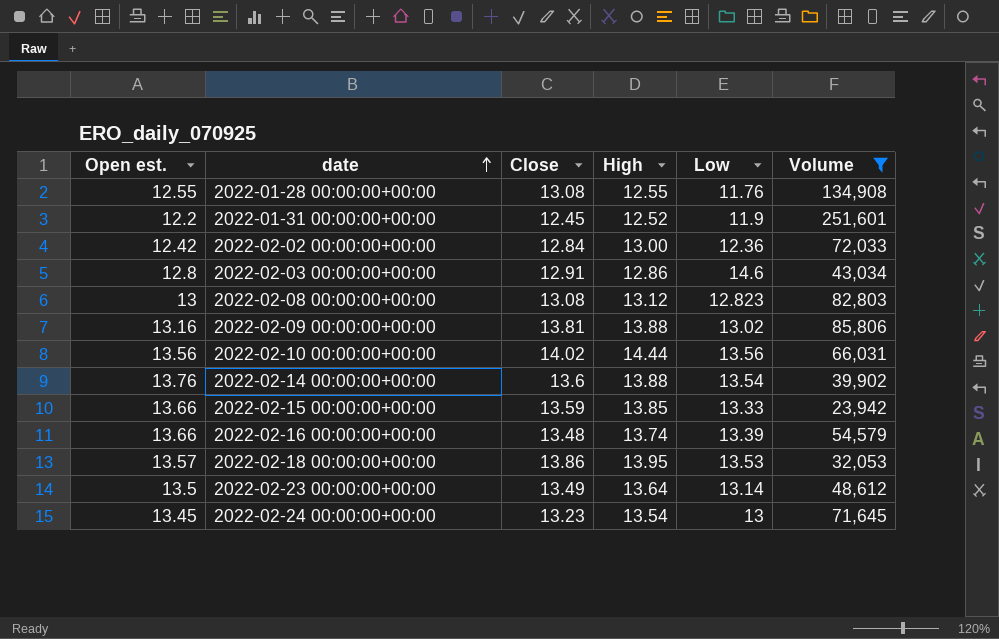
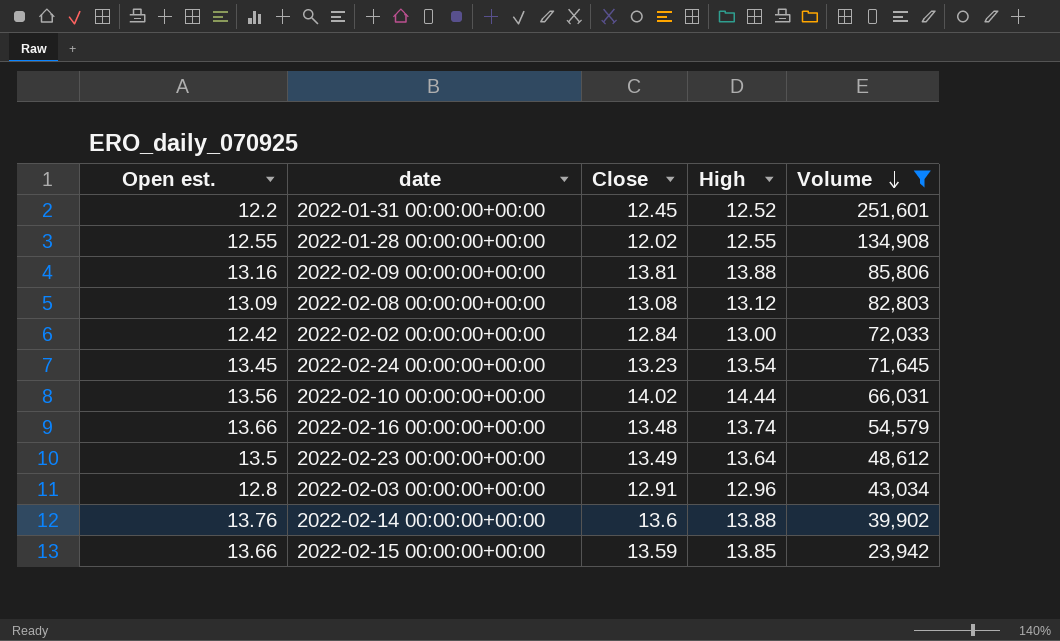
row order: date ascending -> Volume descending
column Low | position: 5 -> none
row 2022-02-18 00:00:00+00:00: 13.57 | 13.86 | 13.95 | 13.53 | 32,053 -> none
2022-01-28 00:00:00+00:00 | Close: 13.08 -> 12.02
2022-02-08 00:00:00+00:00 | Open est.: 13 -> 13.09
2022-02-03 00:00:00+00:00 | High: 12.86 -> 12.96

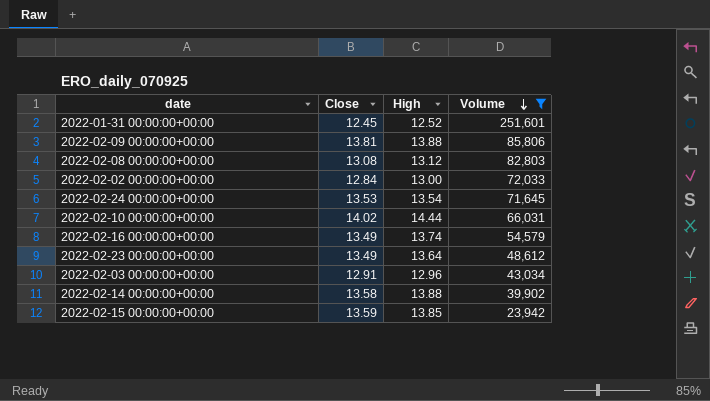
column Open est. | position: 1 -> none
row 2022-01-28 00:00:00+00:00: 12.55 | 12.02 | 12.55 | 134,908 -> none
2022-02-24 00:00:00+00:00 | Close: 13.23 -> 13.53
2022-02-16 00:00:00+00:00 | Close: 13.48 -> 13.49
2022-02-14 00:00:00+00:00 | Close: 13.6 -> 13.58

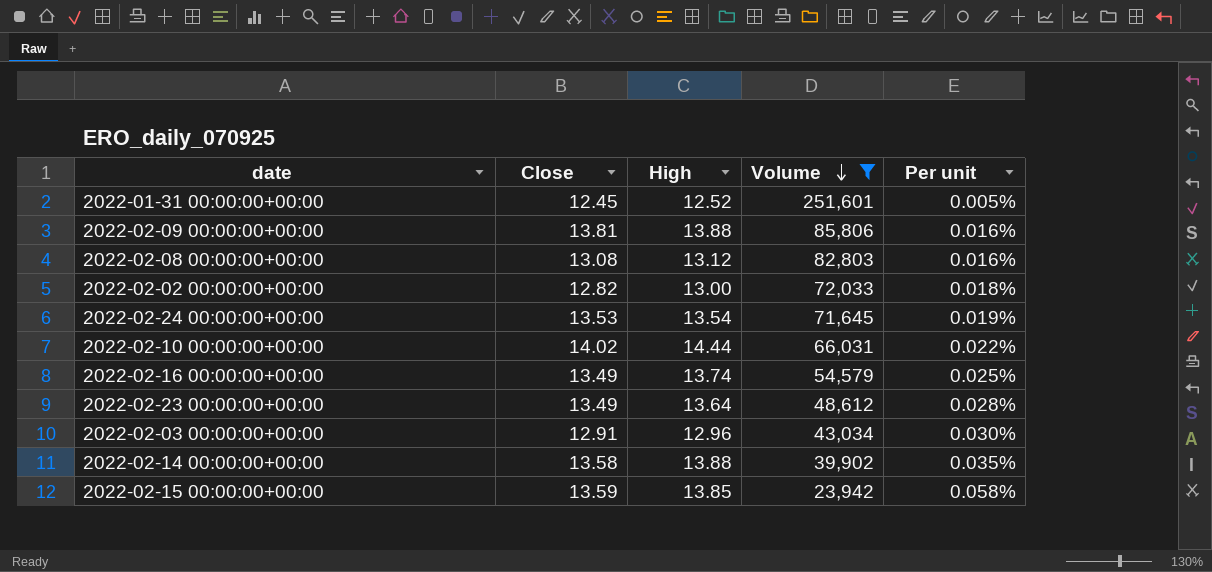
column Per unit | formula: none -> [High] / [Volume]
2022-02-02 00:00:00+00:00 | Close: 12.84 -> 12.82

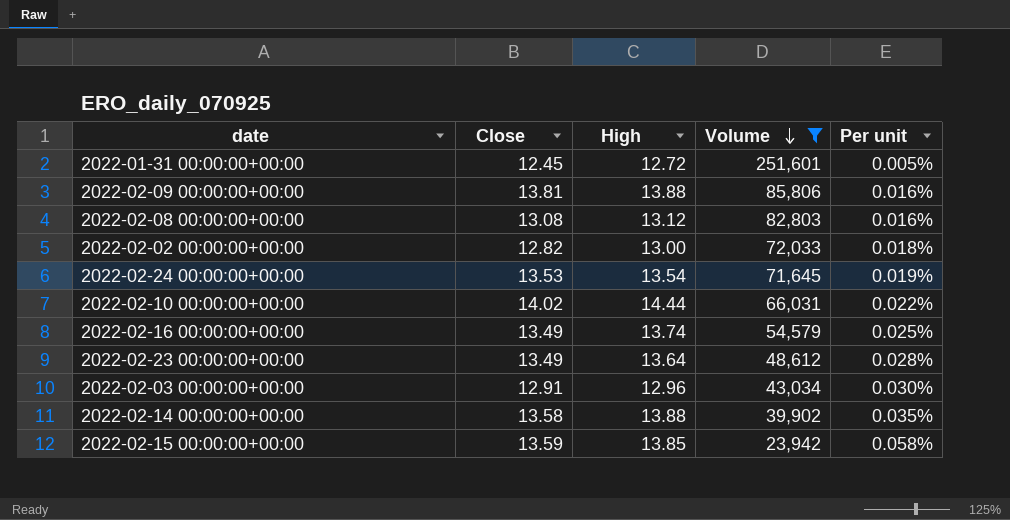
2022-01-31 00:00:00+00:00 | High: 12.52 -> 12.72

